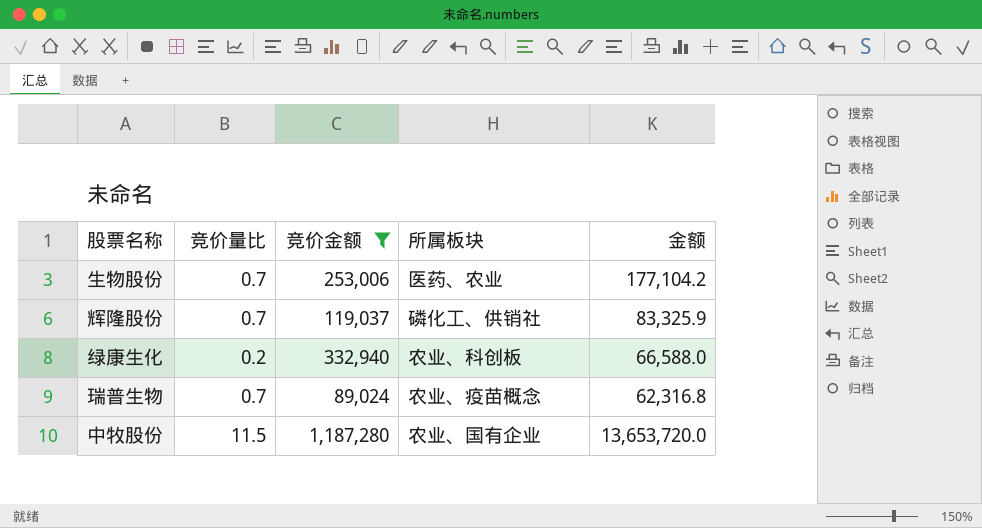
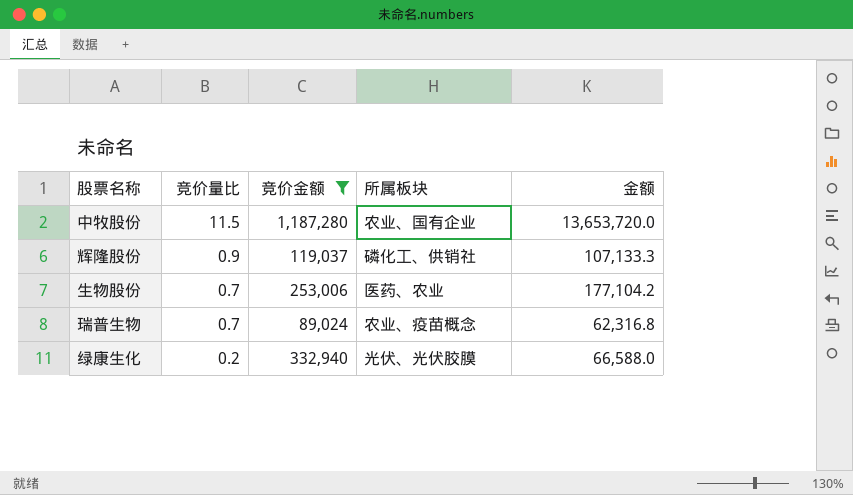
row order: none -> 竞价量比 descending
辉隆股份 | 竞价量比: 0.7 -> 0.9
辉隆股份 | 金额: 83,325.9 -> 107,133.3
绿康生化 | 所属板块: 农业、科创板 -> 光伏、光伏胶膜

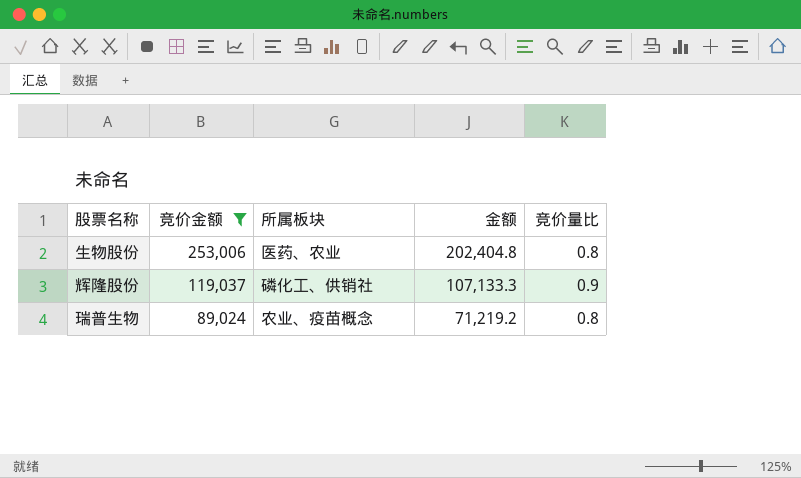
row order: 竞价量比 descending -> 竞价金额 descending
column 竞价量比 | position: 2 -> 5
row 中牧股份: 11.5 | 1,187,280 | 农业、国有企业 | 13,653,720.0 -> none
row 绿康生化: 0.2 | 332,940 | 光伏、光伏胶膜 | 66,588.0 -> none
生物股份 | 金额: 177,104.2 -> 202,404.8
生物股份 | 竞价量比: 0.7 -> 0.8
瑞普生物 | 金额: 62,316.8 -> 71,219.2
瑞普生物 | 竞价量比: 0.7 -> 0.8

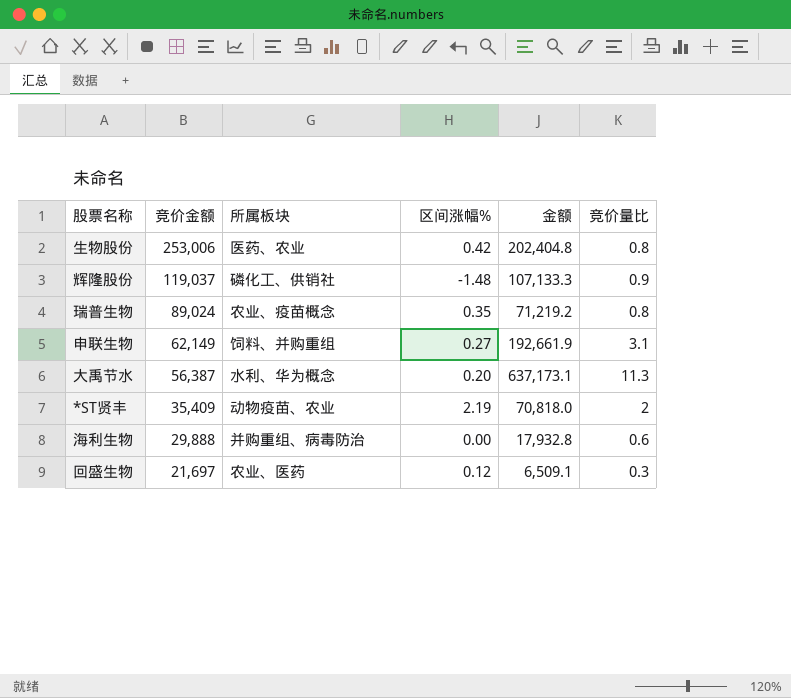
filter: 竞价金额 >= 89,024 -> none
column 区间涨幅% | position: none -> 4

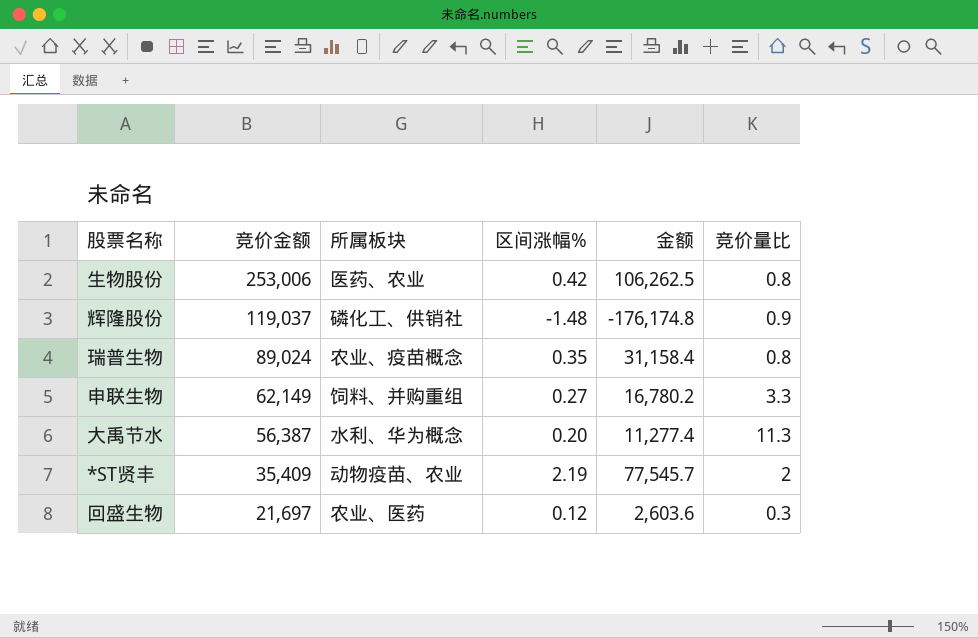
column 金额 | formula: [竞价金额] * [竞价量比] -> [竞价金额] * [区间涨幅%]
row 海利生物: 29,888 | 并购重组、病毒防治 | 0.00 | 17,932.8 | 0.6 -> none
申联生物 | 竞价量比: 3.1 -> 3.3

